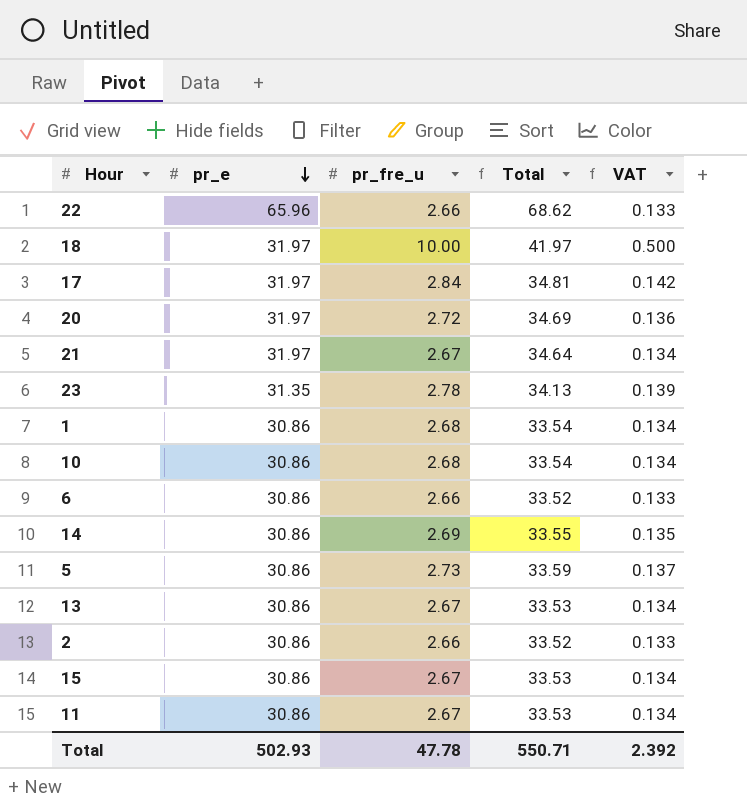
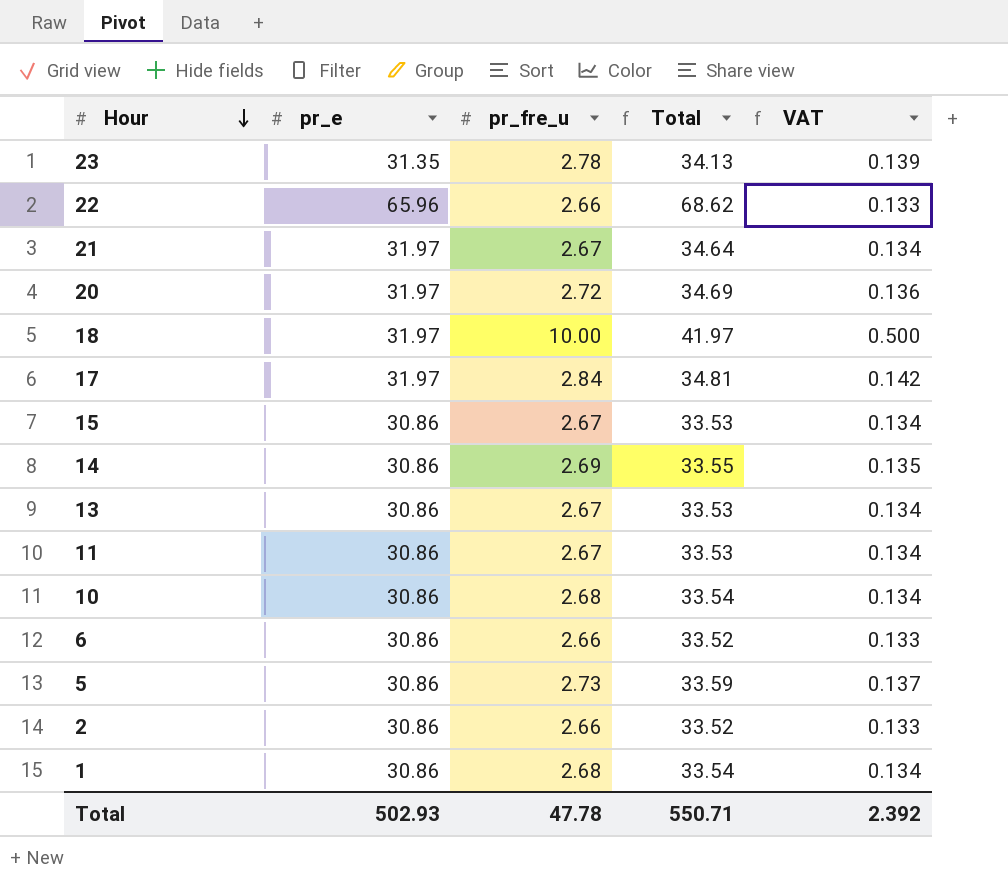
row order: pr_e descending -> Hour descending

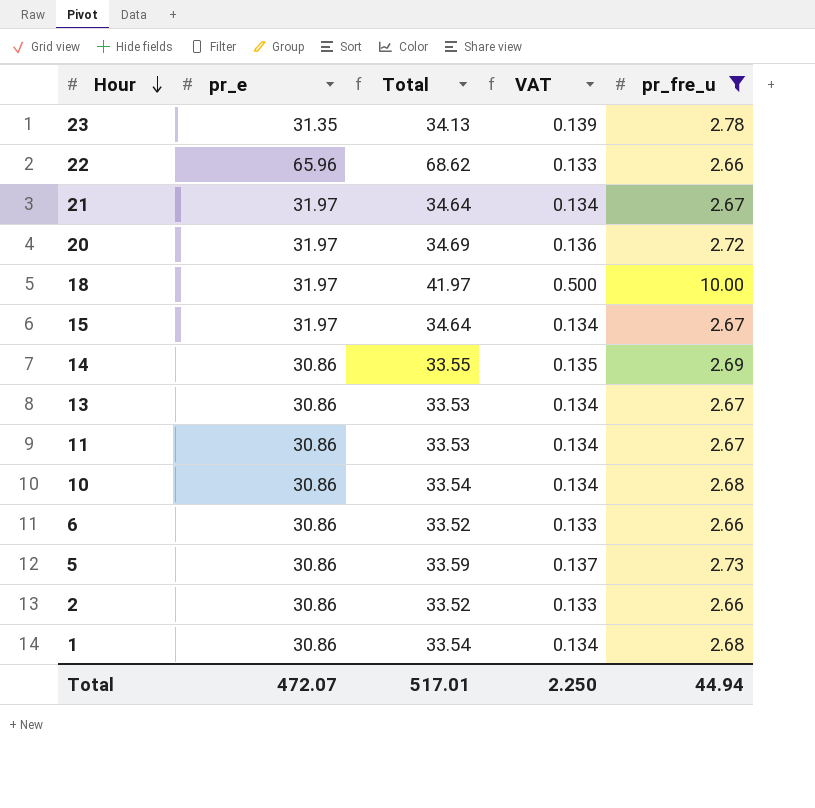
filter: none -> pr_fre_u != 2.84
column pr_fre_u | position: 3 -> 5
15 | pr_e: 30.86 -> 31.97
15 | Total: 33.53 -> 34.64
Total | pr_e: 502.93 -> 472.07
Total | Total: 550.71 -> 517.01
Total | VAT: 2.392 -> 2.250
Total | pr_fre_u: 47.78 -> 44.94

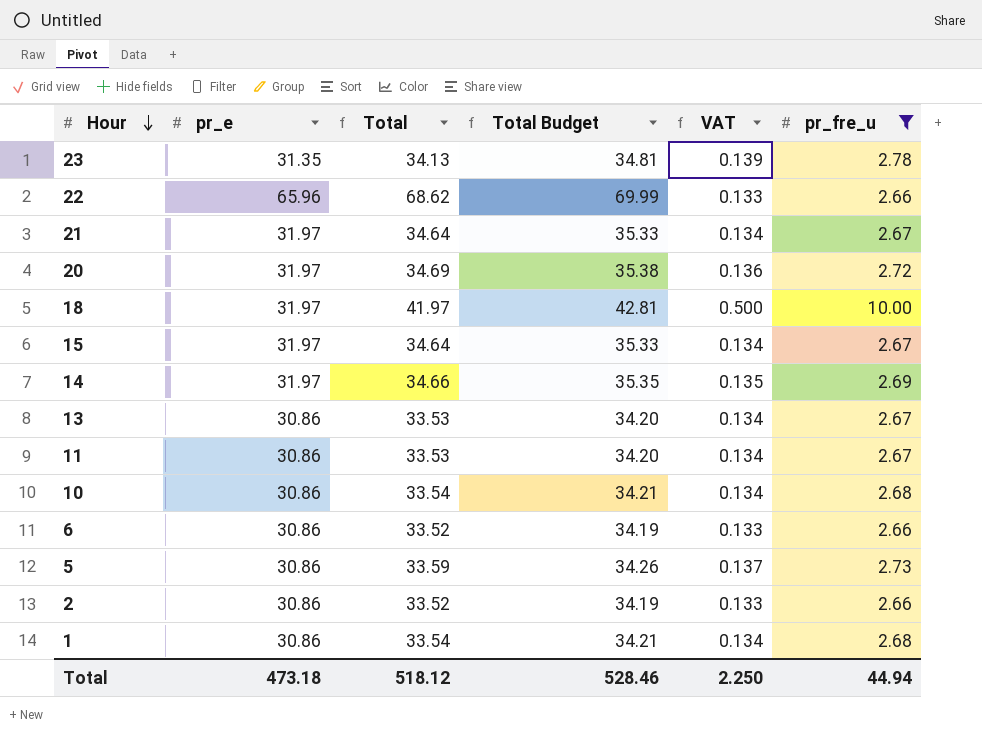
column Total Budget | formula: none -> [Total] * 1.02
14 | pr_e: 30.86 -> 31.97
14 | Total: 33.55 -> 34.66
Total | pr_e: 472.07 -> 473.18
Total | Total: 517.01 -> 518.12

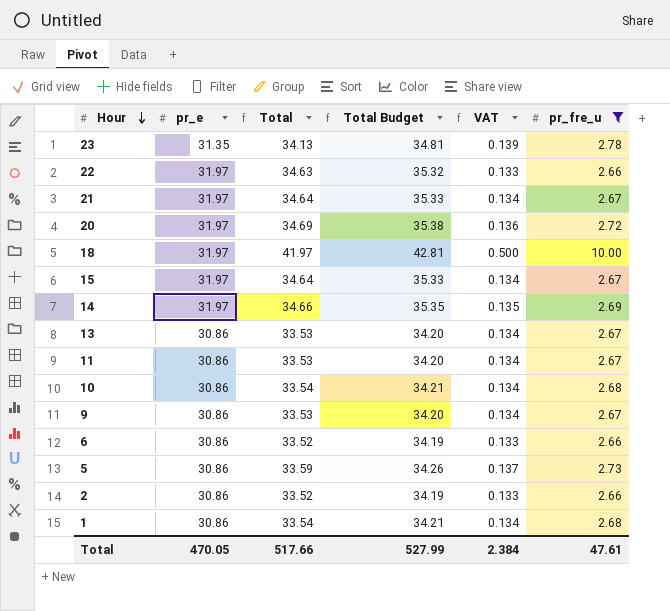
22 | pr_e: 65.96 -> 31.97
22 | Total: 68.62 -> 34.63
22 | Total Budget: 69.99 -> 35.32
row 9: none -> 30.86 | 33.53 | 34.20 | 0.134 | 2.67
Total | pr_e: 473.18 -> 470.05
Total | Total: 518.12 -> 517.66
Total | Total Budget: 528.46 -> 527.99
Total | VAT: 2.250 -> 2.384
Total | pr_fre_u: 44.94 -> 47.61

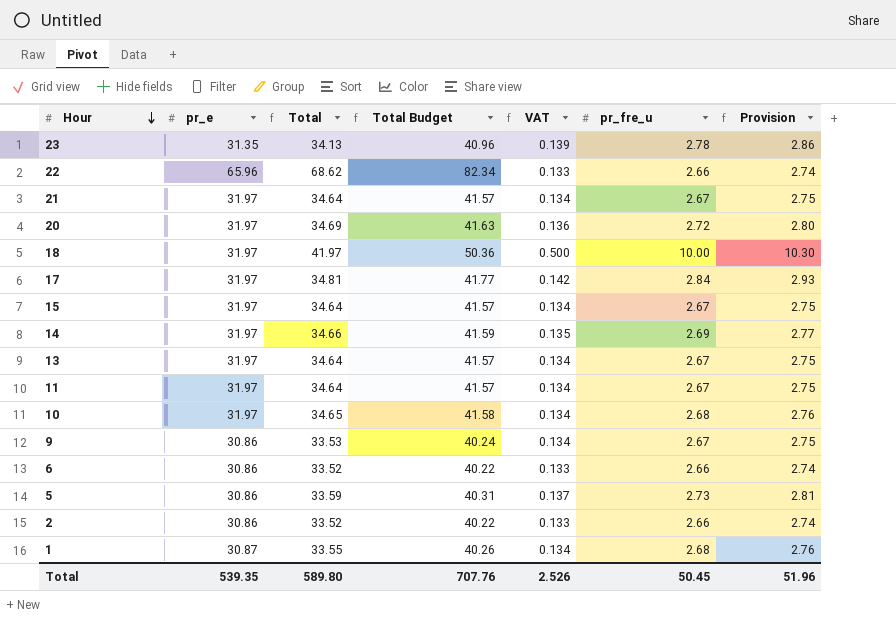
filter: pr_fre_u != 2.84 -> none
column Total Budget | formula: [Total] * 1.02 -> [Total] * 1.2
column Provision | formula: none -> [pr_fre_u] * 1.03
22 | pr_e: 31.97 -> 65.96
22 | Total: 34.63 -> 68.62
13 | pr_e: 30.86 -> 31.97
13 | Total: 33.53 -> 34.64
11 | pr_e: 30.86 -> 31.97
11 | Total: 33.53 -> 34.64
10 | pr_e: 30.86 -> 31.97
10 | Total: 33.54 -> 34.65
1 | pr_e: 30.86 -> 30.87
1 | Total: 33.54 -> 33.55
Total | pr_e: 470.05 -> 539.35
Total | Total: 517.66 -> 589.80
Total | Total Budget: 527.99 -> 707.76
Total | VAT: 2.384 -> 2.526
Total | pr_fre_u: 47.61 -> 50.45

